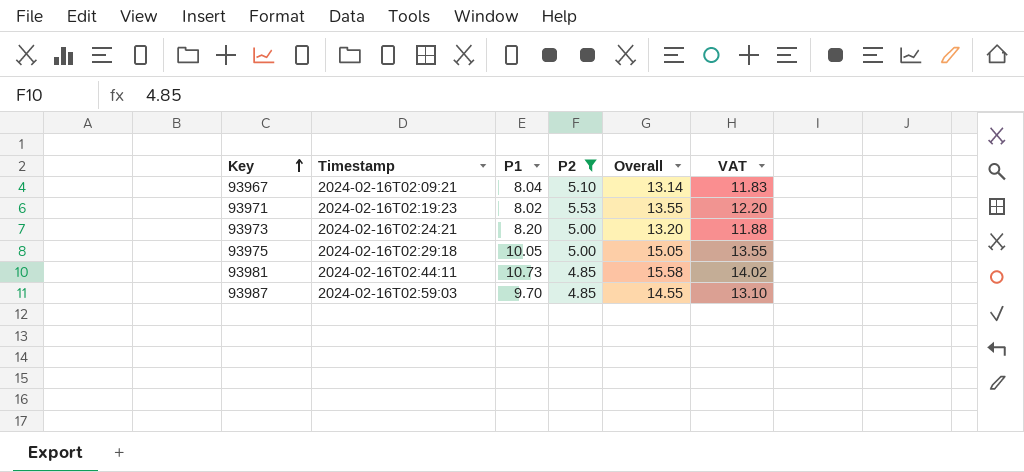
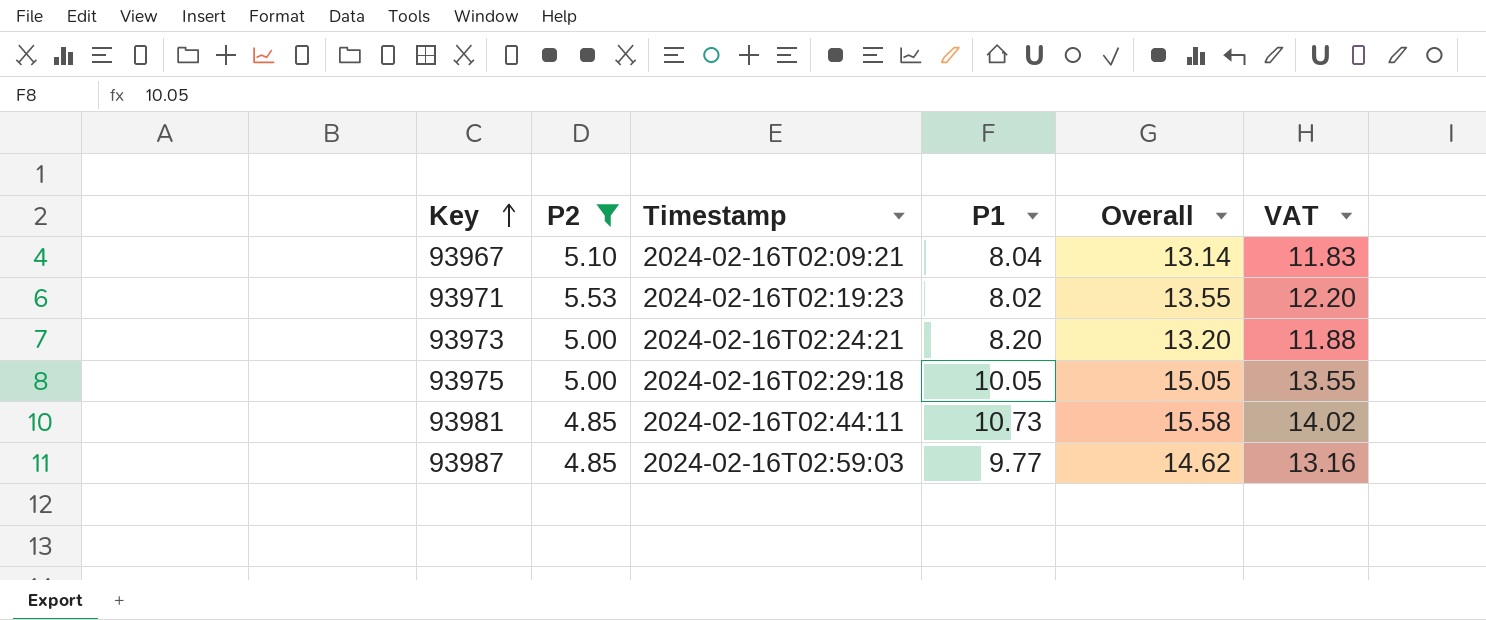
column P2 | position: 4 -> 2
93987 | P1: 9.70 -> 9.77
93987 | Overall: 14.55 -> 14.62
93987 | VAT: 13.10 -> 13.16

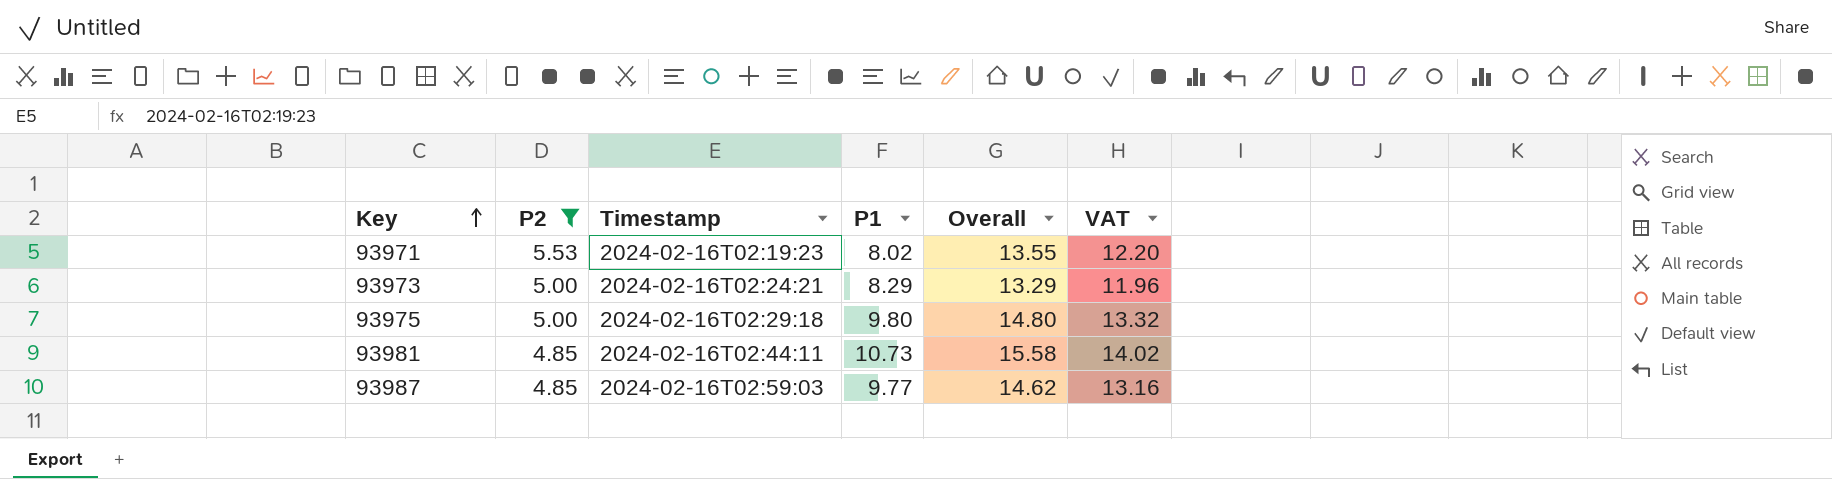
row 93967: 5.10 | 2024-02-16T02:09:21 | 8.04 | 13.14 | 11.83 -> none
93973 | P1: 8.20 -> 8.29
93973 | Overall: 13.20 -> 13.29
93973 | VAT: 11.88 -> 11.96
93975 | P1: 10.05 -> 9.80
93975 | Overall: 15.05 -> 14.80
93975 | VAT: 13.55 -> 13.32

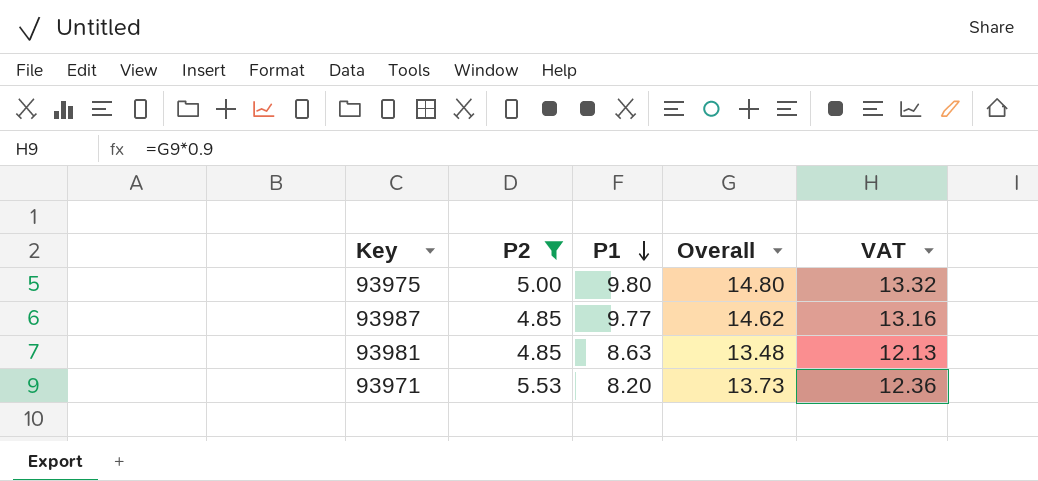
row order: Key ascending -> P1 descending
column Timestamp | position: 3 -> none
row 93973: 5.00 | 2024-02-16T02:24:21 | 8.29 | 13.29 | 11.96 -> none
93981 | P1: 10.73 -> 8.63
93981 | Overall: 15.58 -> 13.48
93981 | VAT: 14.02 -> 12.13
93971 | P1: 8.02 -> 8.20
93971 | Overall: 13.55 -> 13.73
93971 | VAT: 12.20 -> 12.36

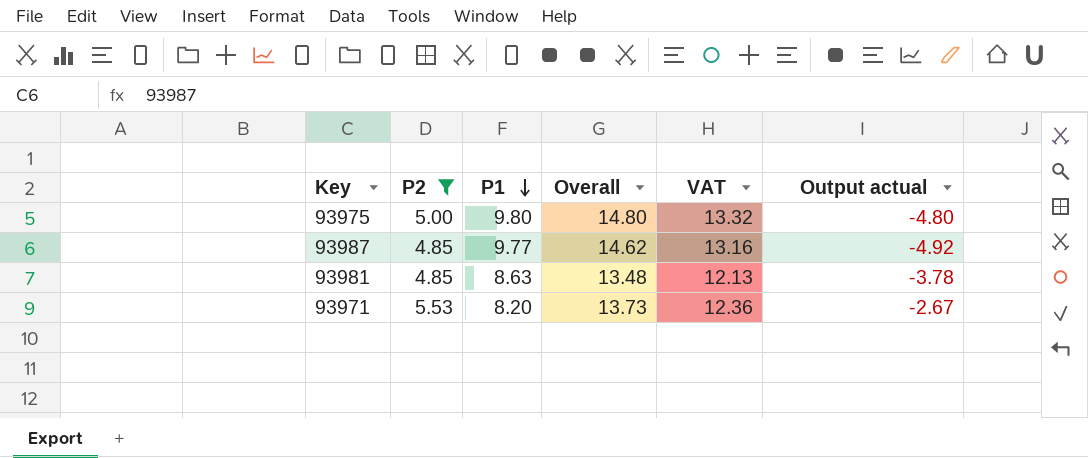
column Output actual | formula: none -> [P2] - [P1]

